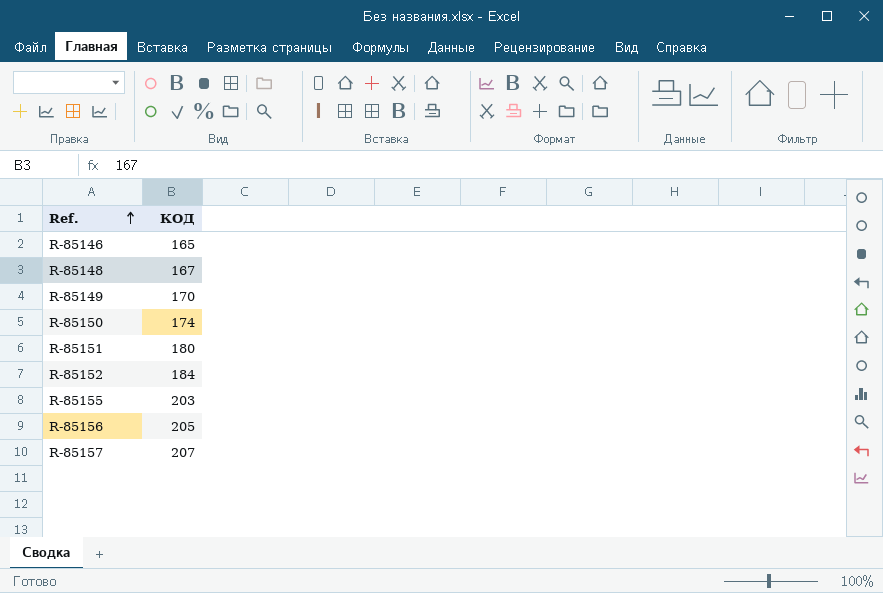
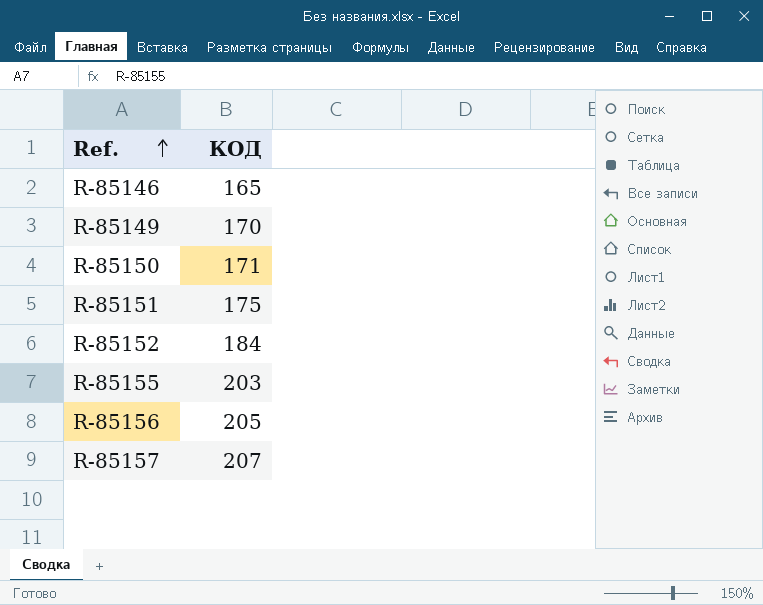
row R-85148: 167 -> none
R-85150 | КОД: 174 -> 171
R-85151 | КОД: 180 -> 175

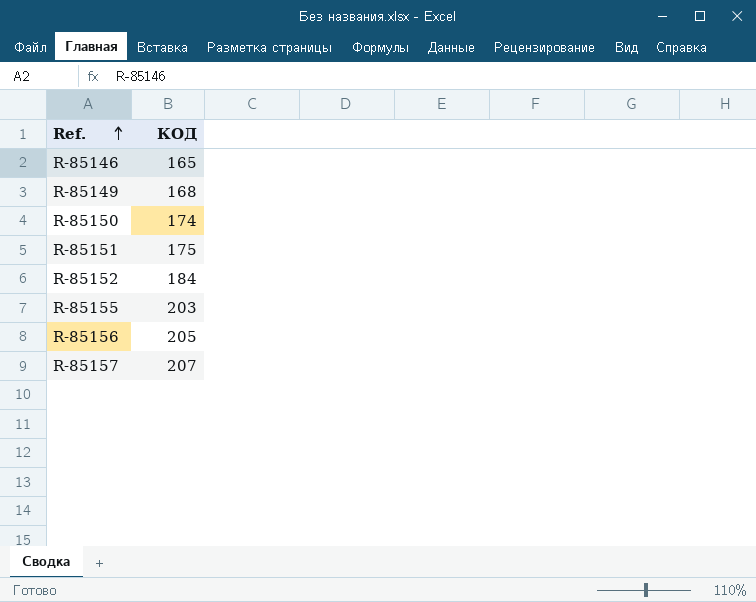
R-85149 | КОД: 170 -> 168
R-85150 | КОД: 171 -> 174

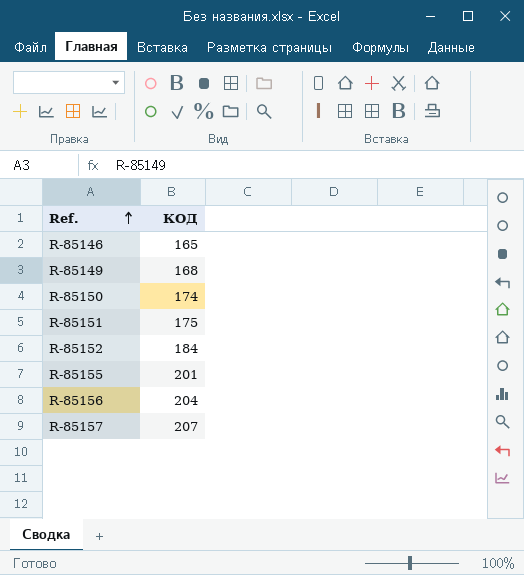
R-85155 | КОД: 203 -> 201
R-85156 | КОД: 205 -> 204

